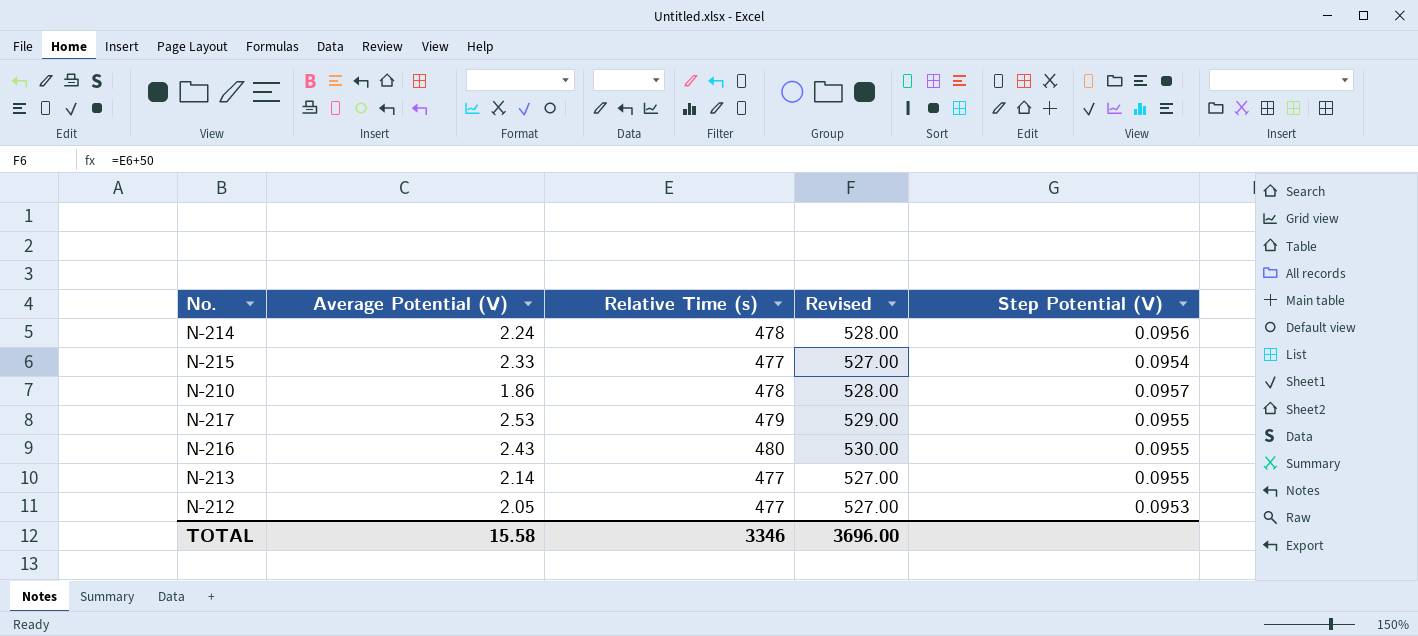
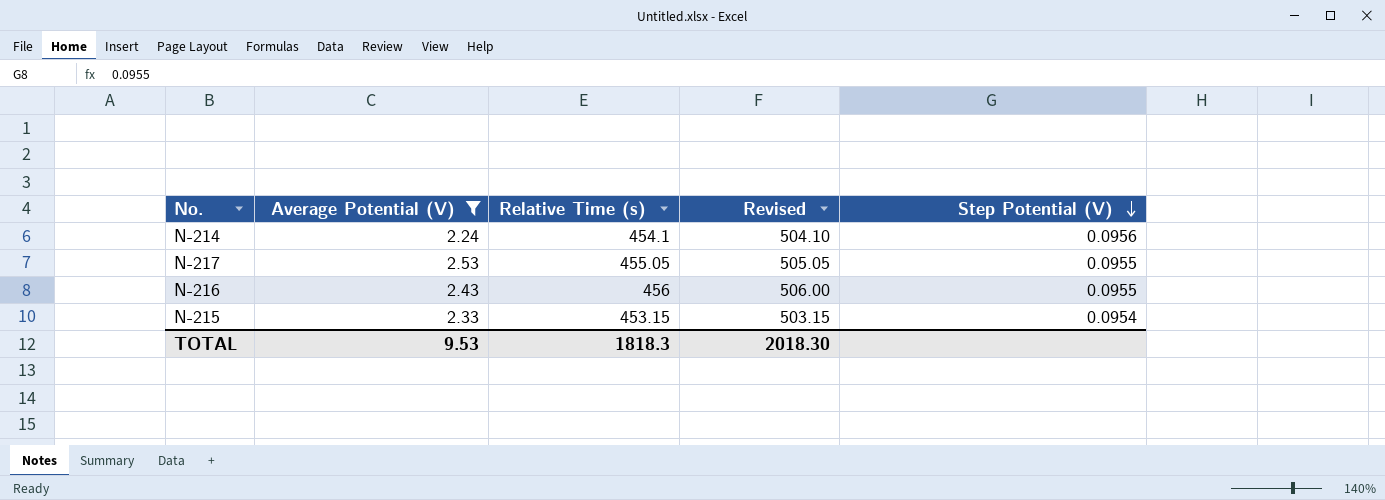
filter: none -> Average Potential (V) >= 2.24
row order: none -> Step Potential (V) descending
N-214 | Relative Time (s): 478 -> 454.1
N-214 | Revised: 528.00 -> 504.10
N-217 | Relative Time (s): 479 -> 455.05
N-217 | Revised: 529.00 -> 505.05
N-216 | Relative Time (s): 480 -> 456
N-216 | Revised: 530.00 -> 506.00
N-215 | Relative Time (s): 477 -> 453.15
N-215 | Revised: 527.00 -> 503.15
TOTAL | Average Potential (V): 15.58 -> 9.53
TOTAL | Relative Time (s): 3346 -> 1818.3
TOTAL | Revised: 3696.00 -> 2018.30

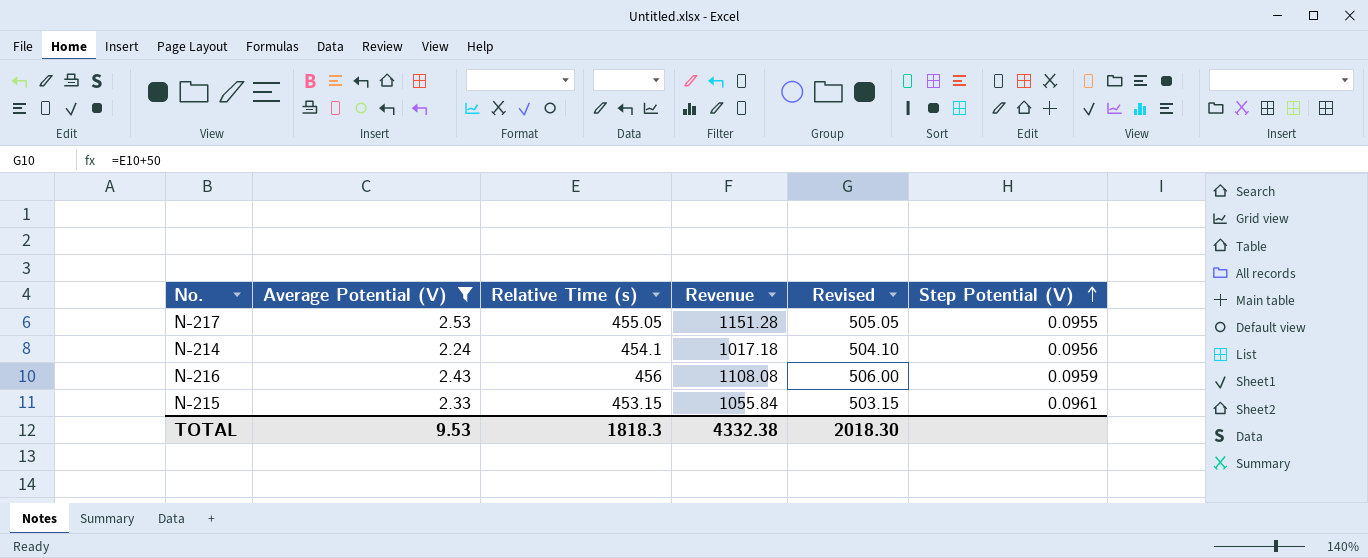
row order: Step Potential (V) descending -> Step Potential (V) ascending
column Revenue | formula: none -> [Average Potential (V)] * [Relative Time (s)]
N-216 | Step Potential (V): 0.0955 -> 0.0959
N-215 | Step Potential (V): 0.0954 -> 0.0961

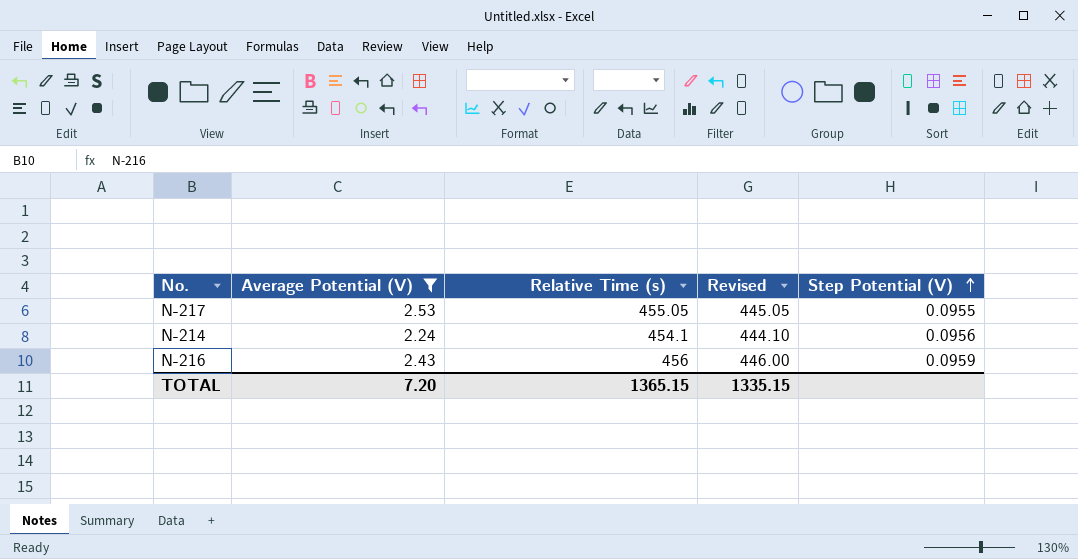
column Revenue | formula: [Average Potential (V)] * [Relative Time (s)] -> none
column Revised | formula: [Relative Time (s)] + 50 -> [Relative Time (s)] - 10
row N-215: 2.33 | 453.15 | 1055.84 | 503.15 | 0.0961 -> none
TOTAL | Average Potential (V): 9.53 -> 7.20
TOTAL | Relative Time (s): 1818.3 -> 1365.15
TOTAL | Revised: 2018.30 -> 1335.15

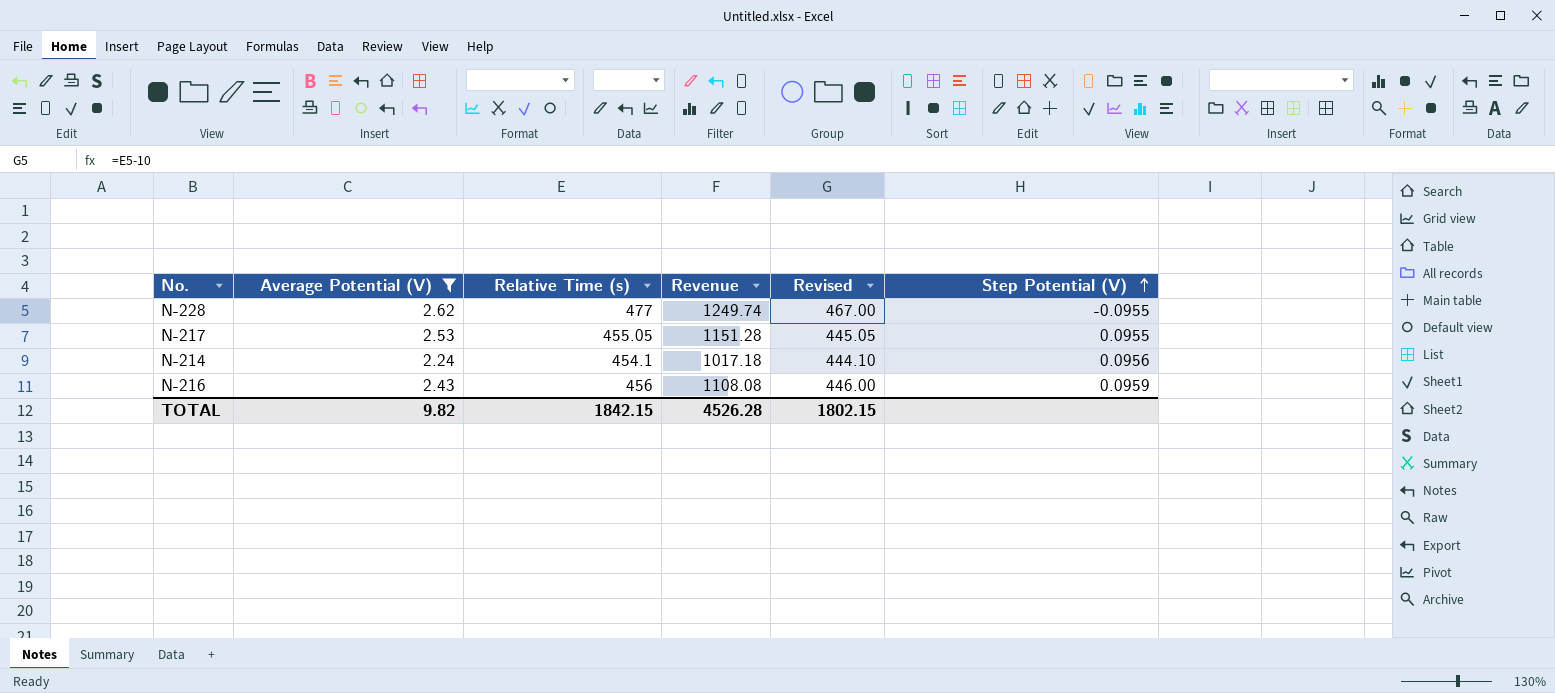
column Revenue | formula: none -> [Average Potential (V)] * [Relative Time (s)]
row N-228: none -> 2.62 | 477 | 1249.74 | 467.00 | -0.0955
TOTAL | Average Potential (V): 7.20 -> 9.82
TOTAL | Relative Time (s): 1365.15 -> 1842.15
TOTAL | Revised: 1335.15 -> 1802.15

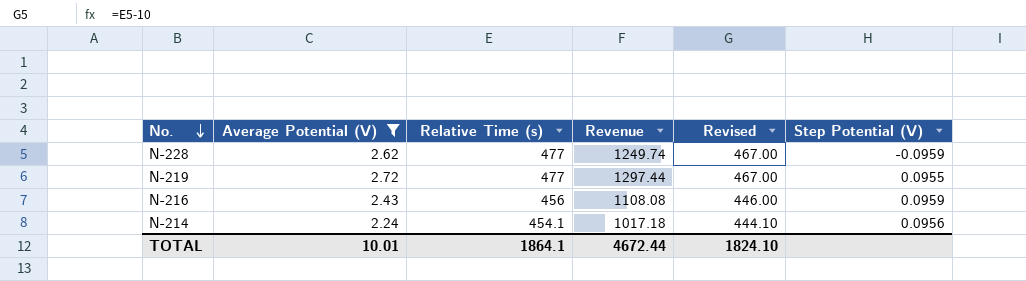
row order: Step Potential (V) ascending -> No. descending
row N-217: 2.53 | 455.05 | 1151.28 | 445.05 | 0.0955 -> none
N-228 | Step Potential (V): -0.0955 -> -0.0959
row N-219: none -> 2.72 | 477 | 1297.44 | 467.00 | 0.0955
TOTAL | Average Potential (V): 9.82 -> 10.01
TOTAL | Relative Time (s): 1842.15 -> 1864.1
TOTAL | Revenue: 4526.28 -> 4672.44
TOTAL | Revised: 1802.15 -> 1824.10

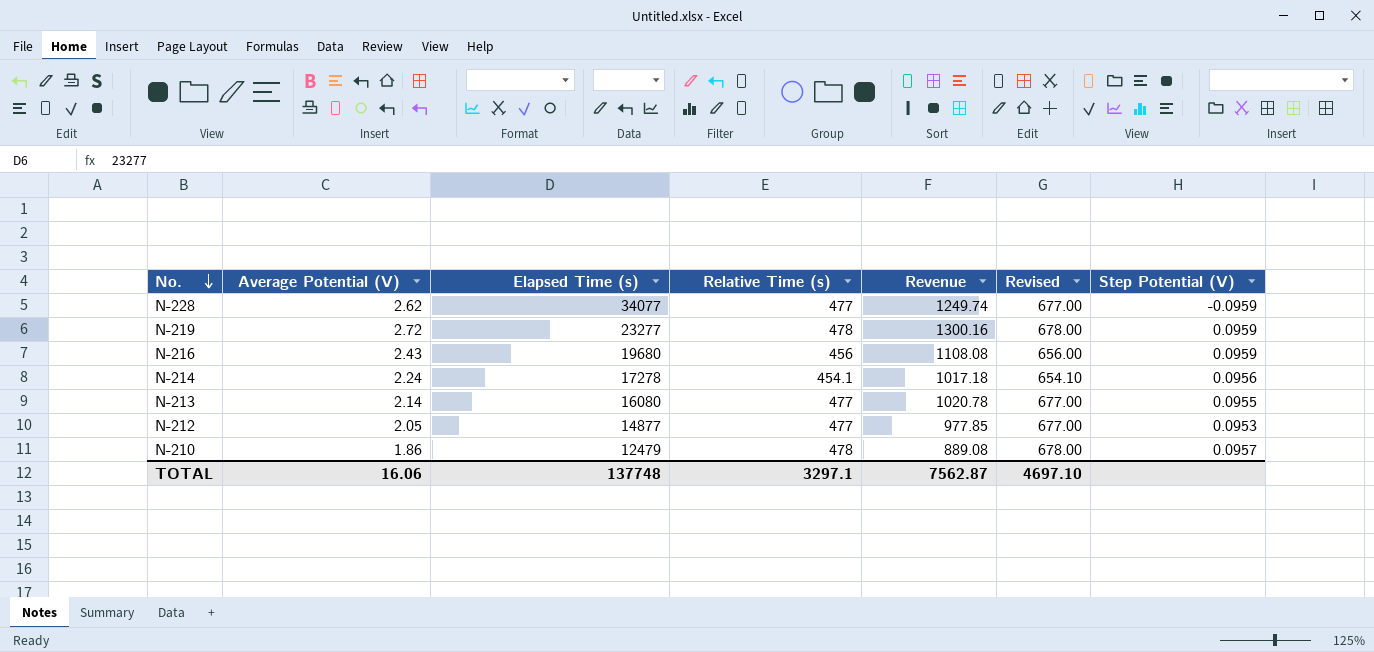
filter: Average Potential (V) >= 2.24 -> none
column Elapsed Time (s) | position: none -> 3
column Revised | formula: [Relative Time (s)] - 10 -> [Relative Time (s)] + 200
N-219 | Relative Time (s): 477 -> 478
N-219 | Revenue: 1297.44 -> 1300.16
N-219 | Step Potential (V): 0.0955 -> 0.0959
TOTAL | Average Potential (V): 10.01 -> 16.06
TOTAL | Relative Time (s): 1864.1 -> 3297.1
TOTAL | Revenue: 4672.44 -> 7562.87
TOTAL | Revised: 1824.10 -> 4697.10

